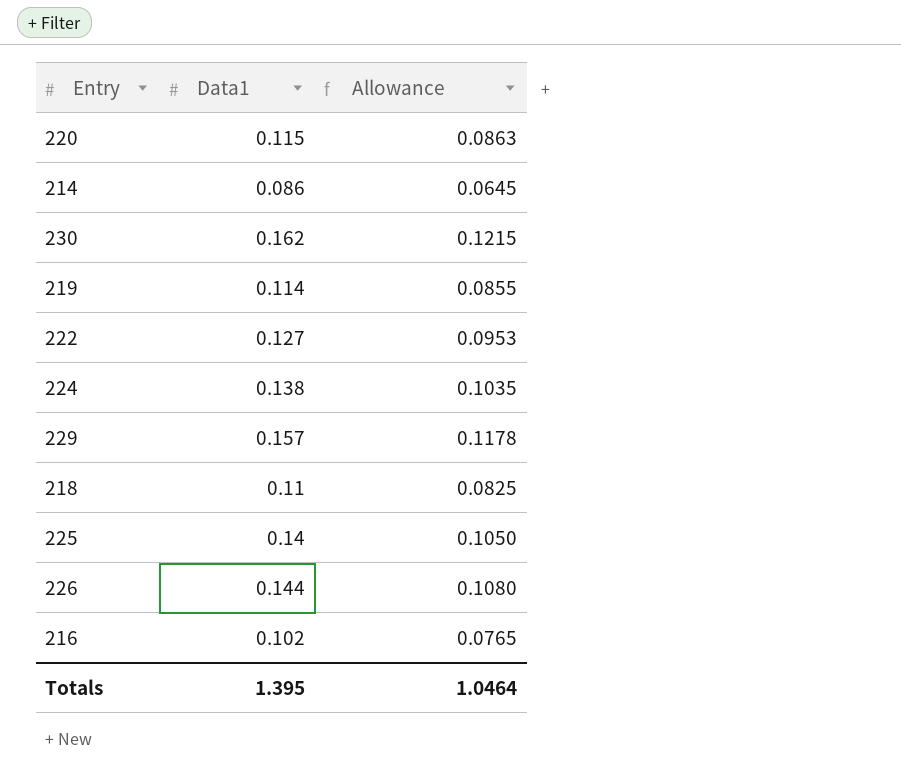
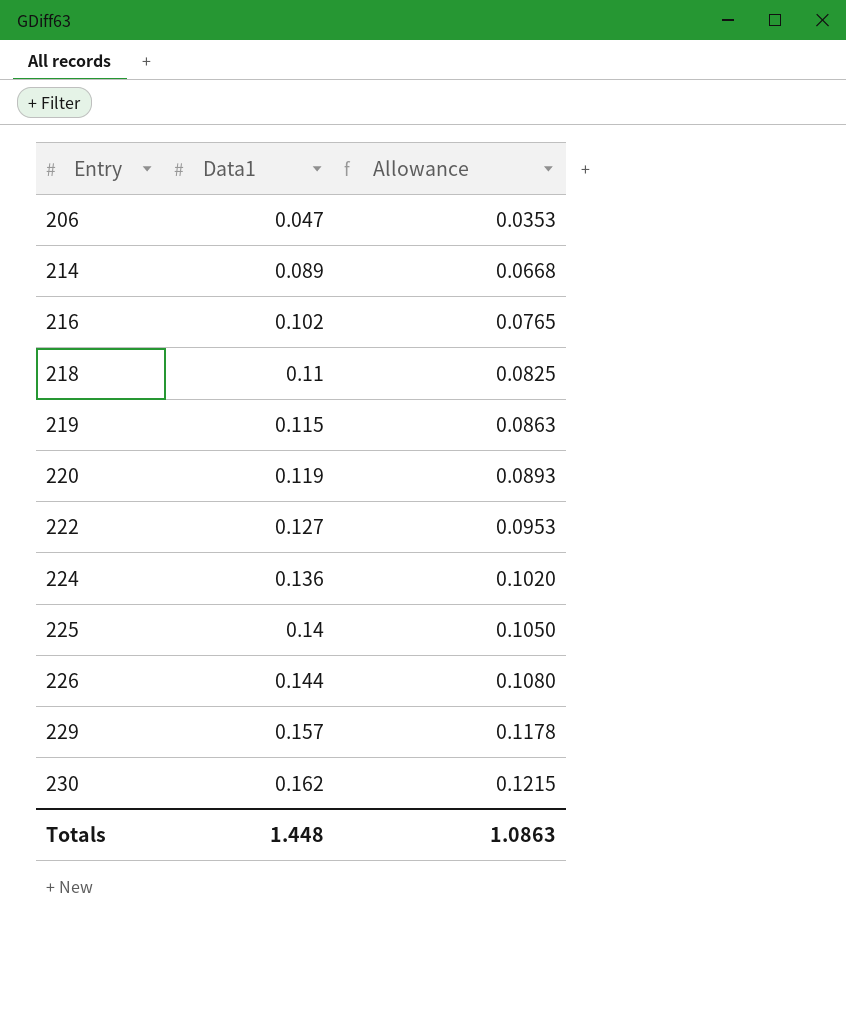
row order: none -> Entry ascending
row 206: none -> 0.047 | 0.0353
214 | Data1: 0.086 -> 0.089
214 | Allowance: 0.0645 -> 0.0668
219 | Data1: 0.114 -> 0.115
219 | Allowance: 0.0855 -> 0.0863
220 | Data1: 0.115 -> 0.119
220 | Allowance: 0.0863 -> 0.0893
224 | Data1: 0.138 -> 0.136
224 | Allowance: 0.1035 -> 0.1020
Totals | Data1: 1.395 -> 1.448
Totals | Allowance: 1.0464 -> 1.0863

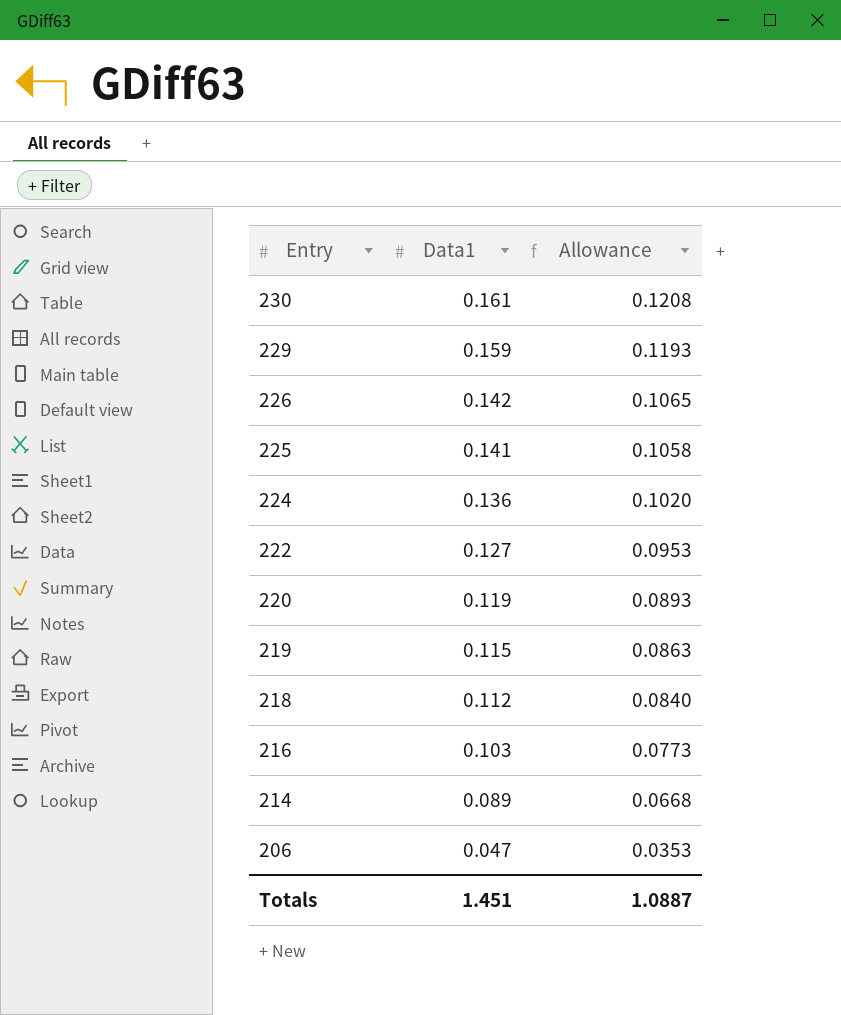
row order: Entry ascending -> Entry descending
230 | Data1: 0.162 -> 0.161
230 | Allowance: 0.1215 -> 0.1208
229 | Data1: 0.157 -> 0.159
229 | Allowance: 0.1178 -> 0.1193
226 | Data1: 0.144 -> 0.142
226 | Allowance: 0.1080 -> 0.1065
225 | Data1: 0.14 -> 0.141
225 | Allowance: 0.1050 -> 0.1058
218 | Data1: 0.11 -> 0.112
218 | Allowance: 0.0825 -> 0.0840
216 | Data1: 0.102 -> 0.103
216 | Allowance: 0.0765 -> 0.0773
Totals | Data1: 1.448 -> 1.451
Totals | Allowance: 1.0863 -> 1.0887

